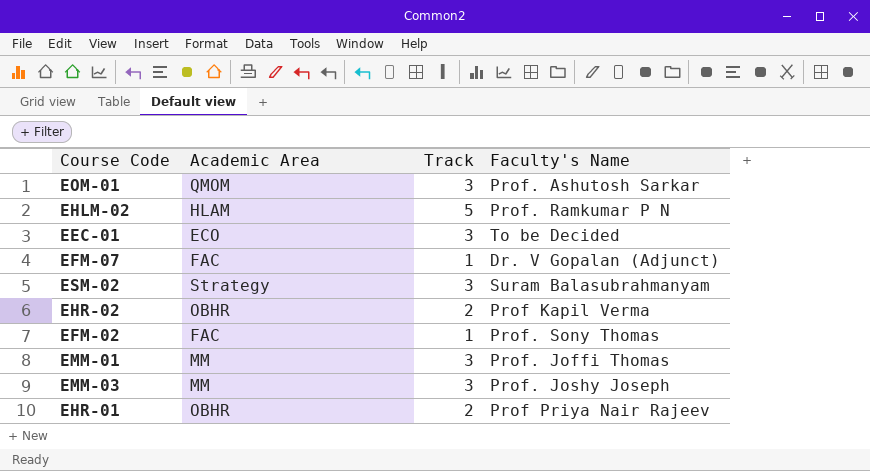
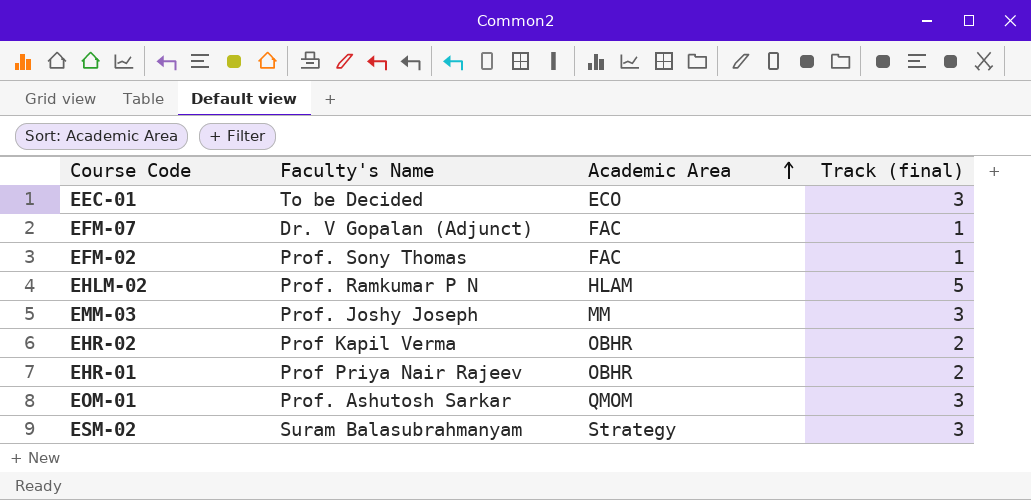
row order: none -> Academic Area ascending
column Faculty's Name | position: 4 -> 2
column name: Track -> Track (final)
row EMM-01: MM | 3 | Prof. Joffi Thomas -> none

